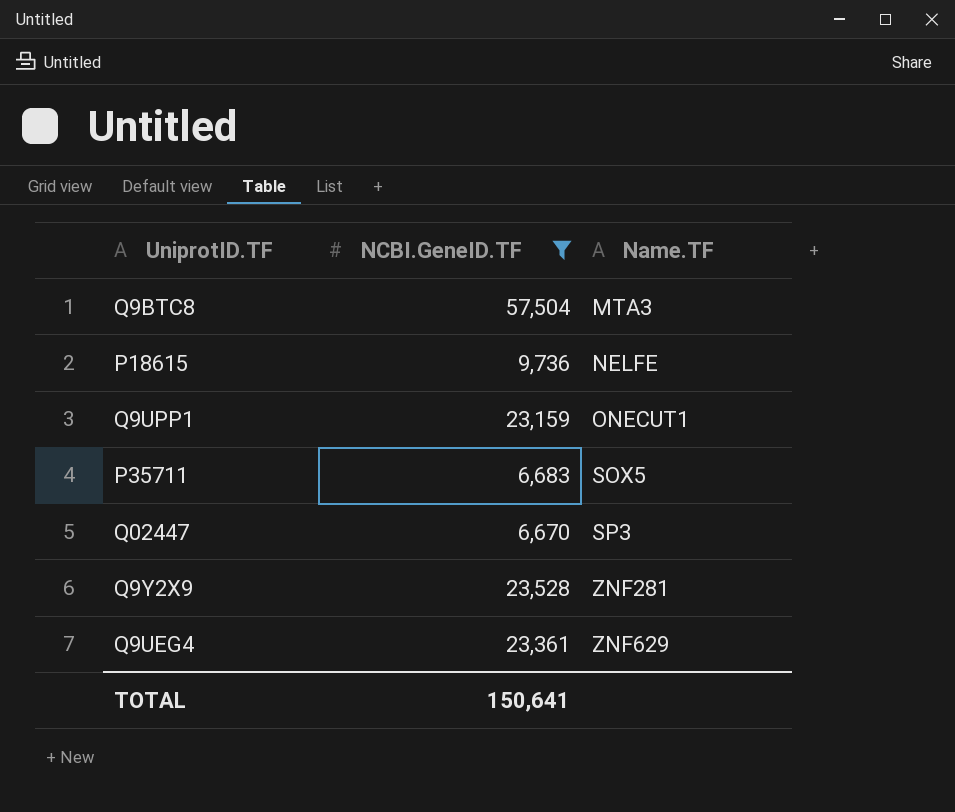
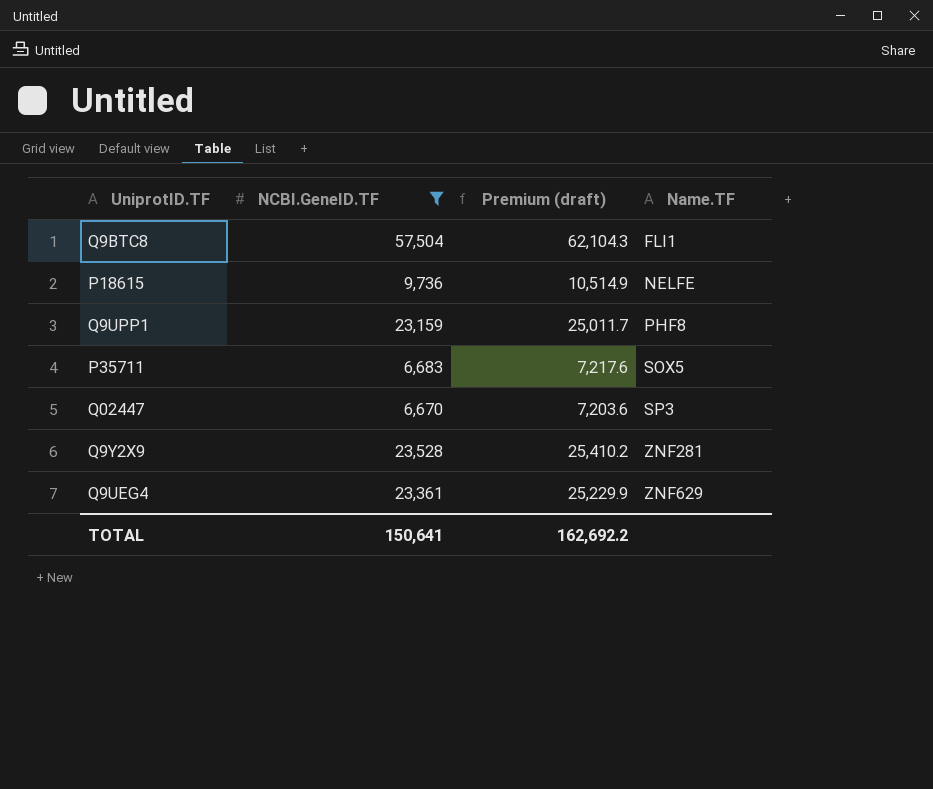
column Premium (draft) | formula: none -> [NCBI.GeneID.TF] * 1.08
Q9BTC8 | Name.TF: MTA3 -> FLI1
Q9UPP1 | Name.TF: ONECUT1 -> PHF8

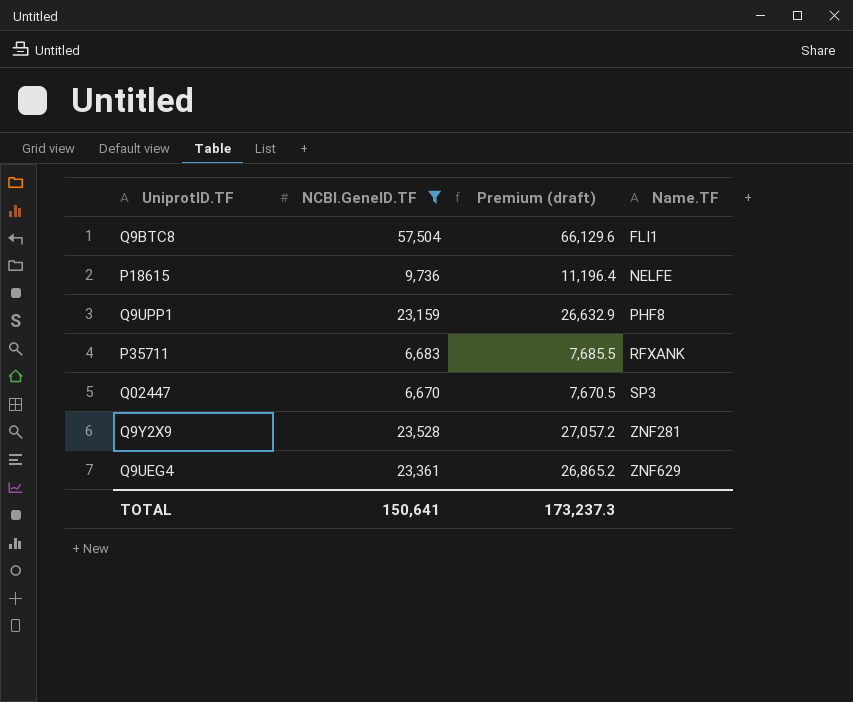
column Premium (draft) | formula: [NCBI.GeneID.TF] * 1.08 -> [NCBI.GeneID.TF] * 1.15
P35711 | Name.TF: SOX5 -> RFXANK
TOTAL | Premium (draft): 162,692.2 -> 173,237.3

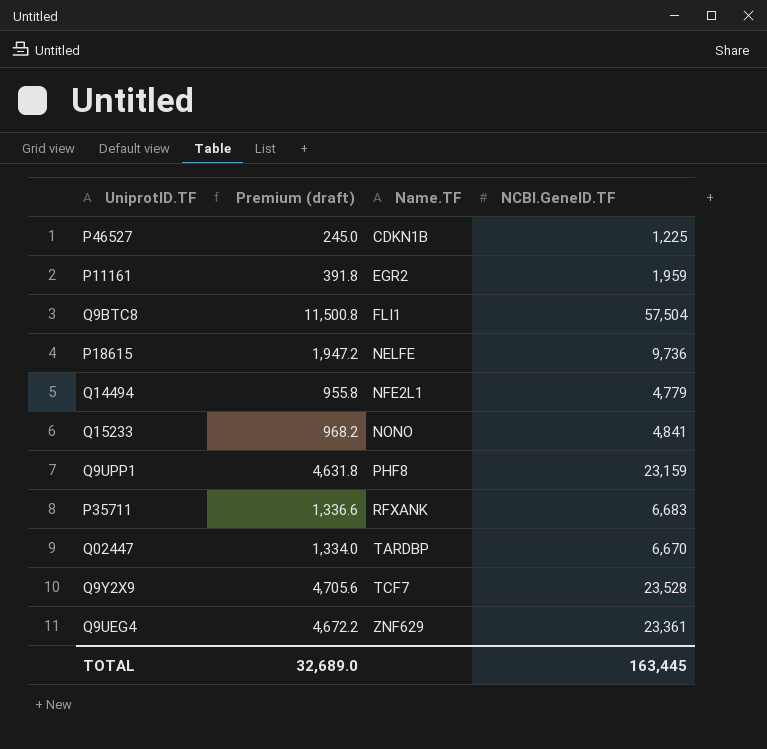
filter: NCBI.GeneID.TF >= 6,670 -> none
column Premium (draft) | formula: [NCBI.GeneID.TF] * 1.15 -> [NCBI.GeneID.TF] * 0.2
column NCBI.GeneID.TF | position: 2 -> 4
Q02447 | Name.TF: SP3 -> TARDBP
Q9Y2X9 | Name.TF: ZNF281 -> TCF7
TOTAL | Premium (draft): 173,237.3 -> 32,689.0
TOTAL | NCBI.GeneID.TF: 150,641 -> 163,445

